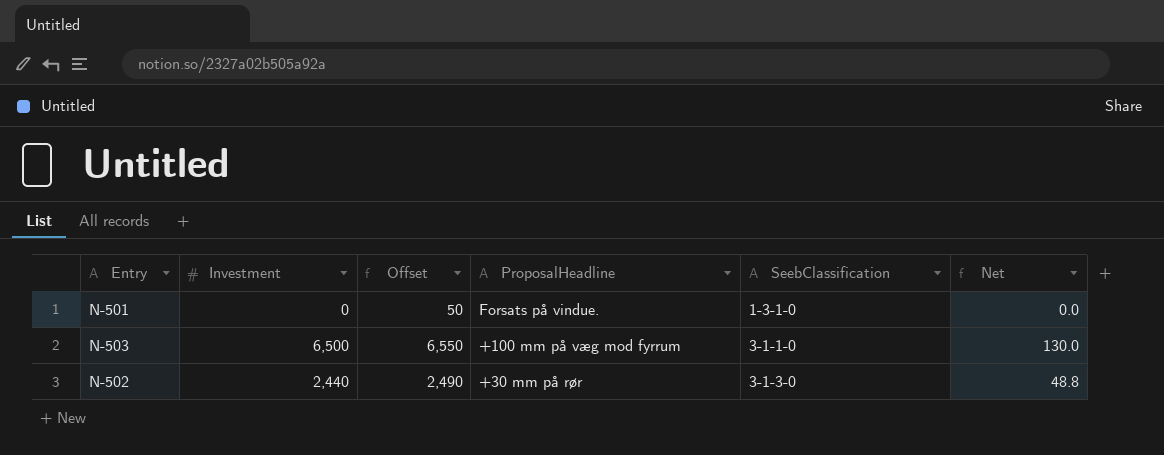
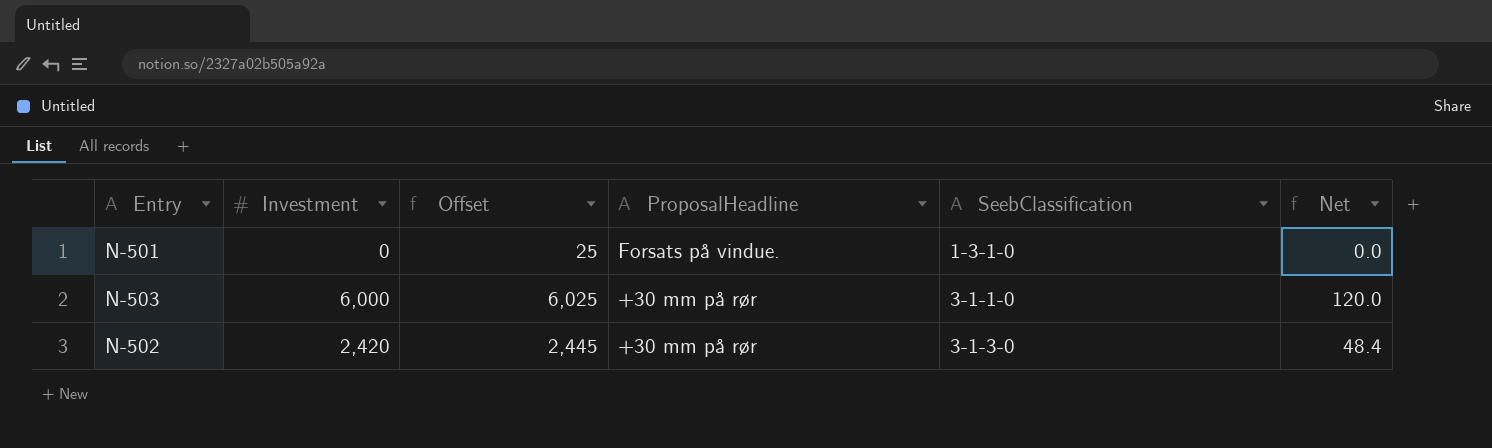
column Offset | formula: [Investment] + 50 -> [Investment] + 25
N-503 | Investment: 6,500 -> 6,000
N-503 | ProposalHeadline: +100 mm på væg mod fyrrum -> +30 mm på rør
N-503 | Net: 130.0 -> 120.0
N-502 | Investment: 2,440 -> 2,420
N-502 | Net: 48.8 -> 48.4

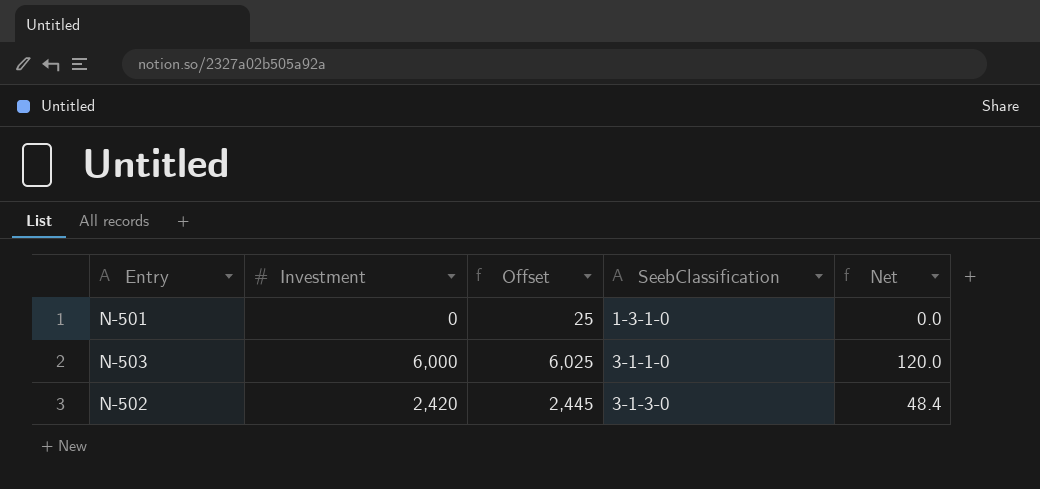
column ProposalHeadline | position: 4 -> none

